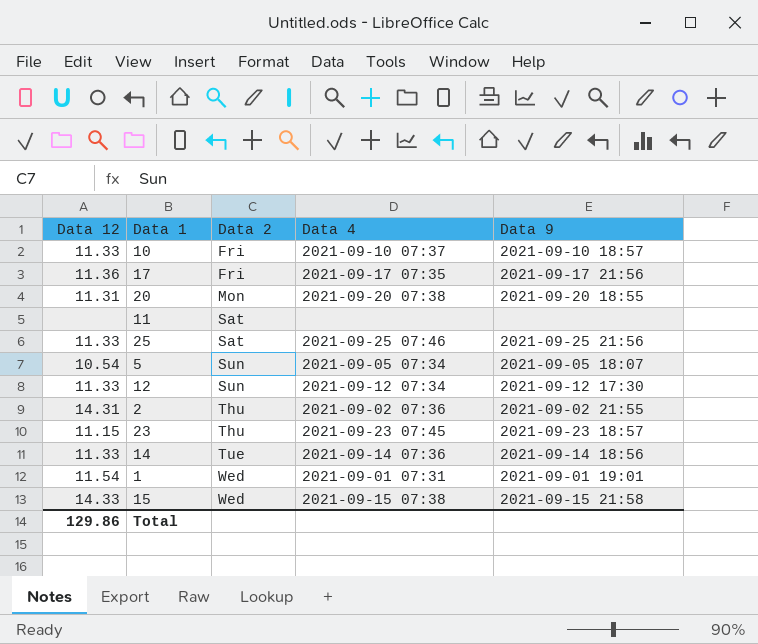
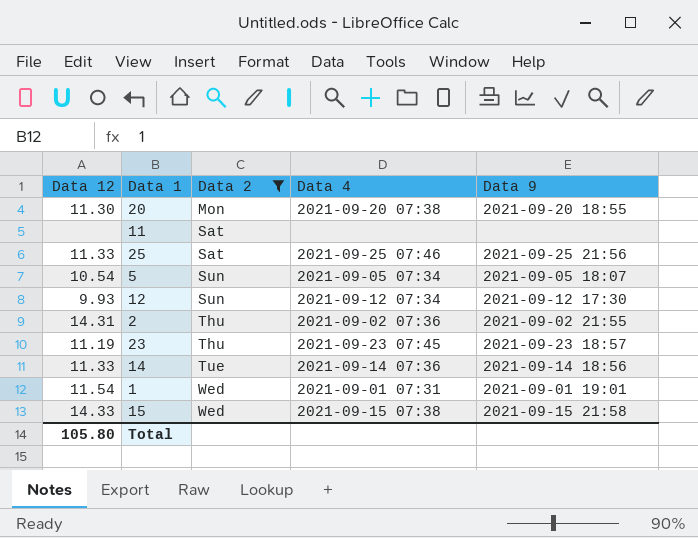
filter: none -> Data 2 != Fri
20 | Data 12: 11.31 -> 11.30
12 | Data 12: 11.33 -> 9.93
23 | Data 12: 11.15 -> 11.19
Total | Data 12: 129.86 -> 105.80

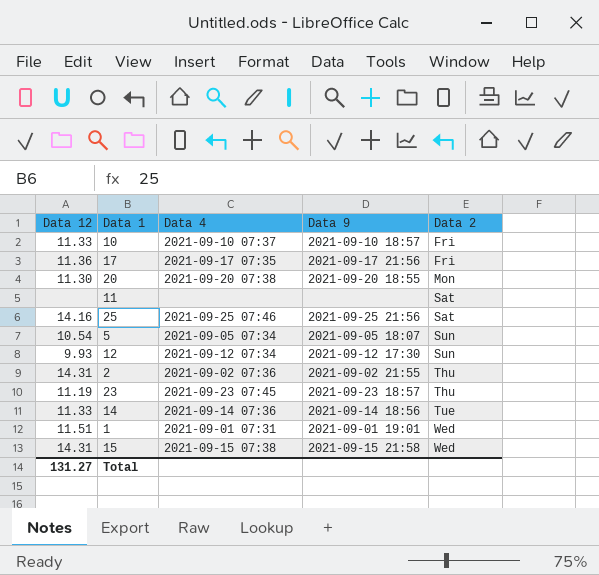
filter: Data 2 != Fri -> none
column Data 2 | position: 3 -> 5
25 | Data 12: 11.33 -> 14.16
1 | Data 12: 11.54 -> 11.51
15 | Data 12: 14.33 -> 14.31
Total | Data 12: 105.80 -> 131.27

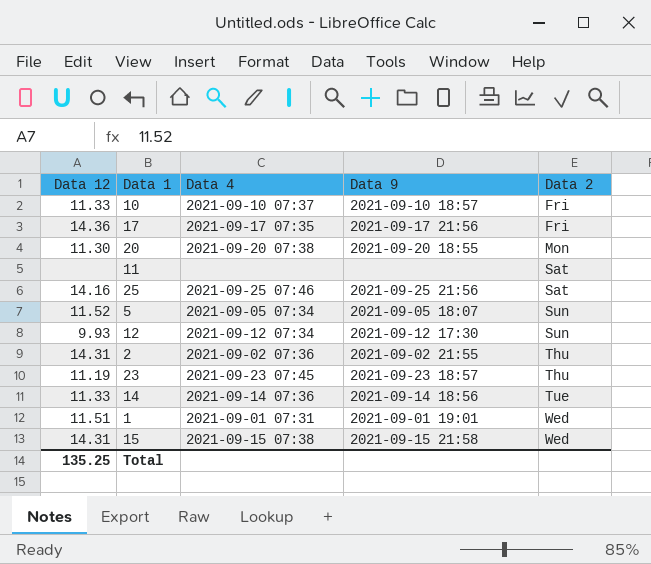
17 | Data 12: 11.36 -> 14.36
5 | Data 12: 10.54 -> 11.52
Total | Data 12: 131.27 -> 135.25

